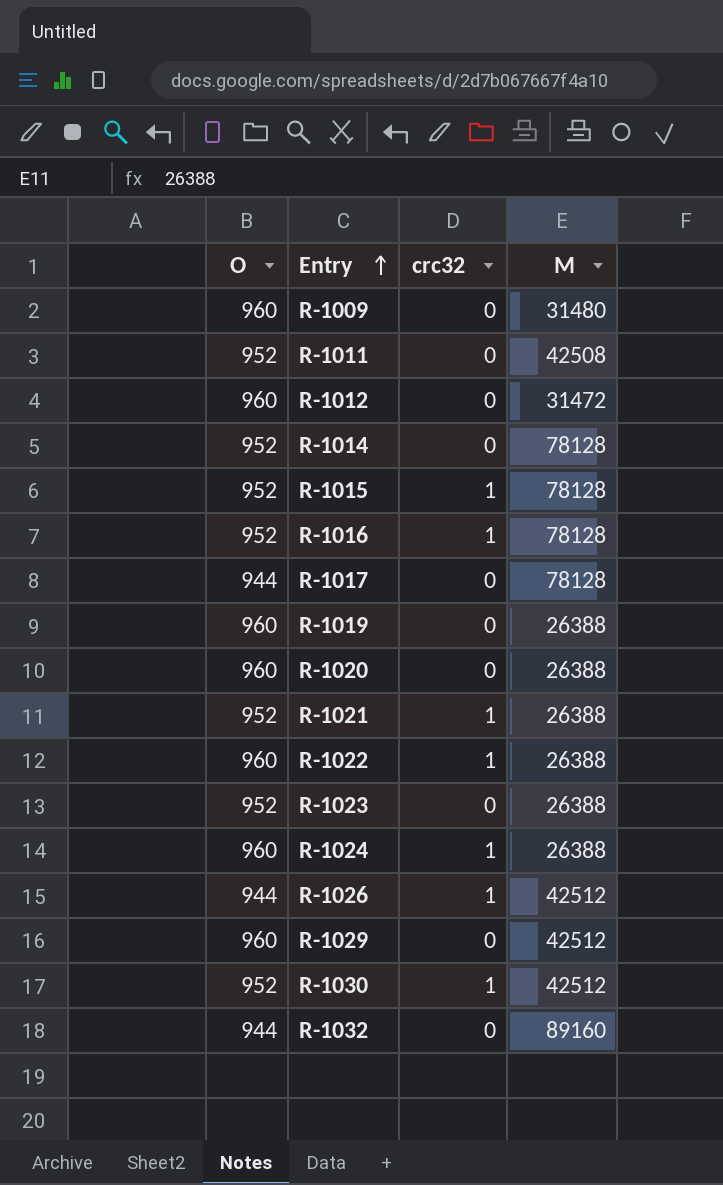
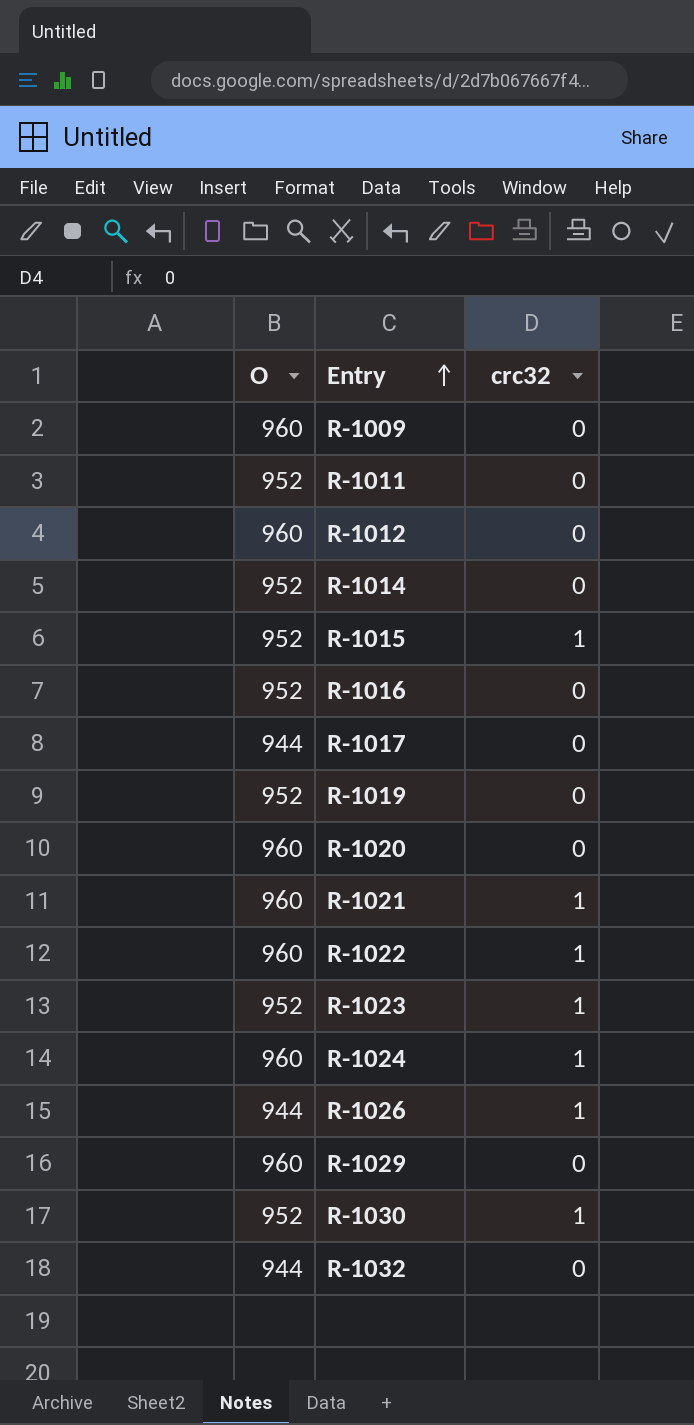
column M | position: 4 -> none
R-1016 | crc32: 1 -> 0
R-1019 | O: 960 -> 952
R-1021 | O: 952 -> 960
R-1023 | crc32: 0 -> 1

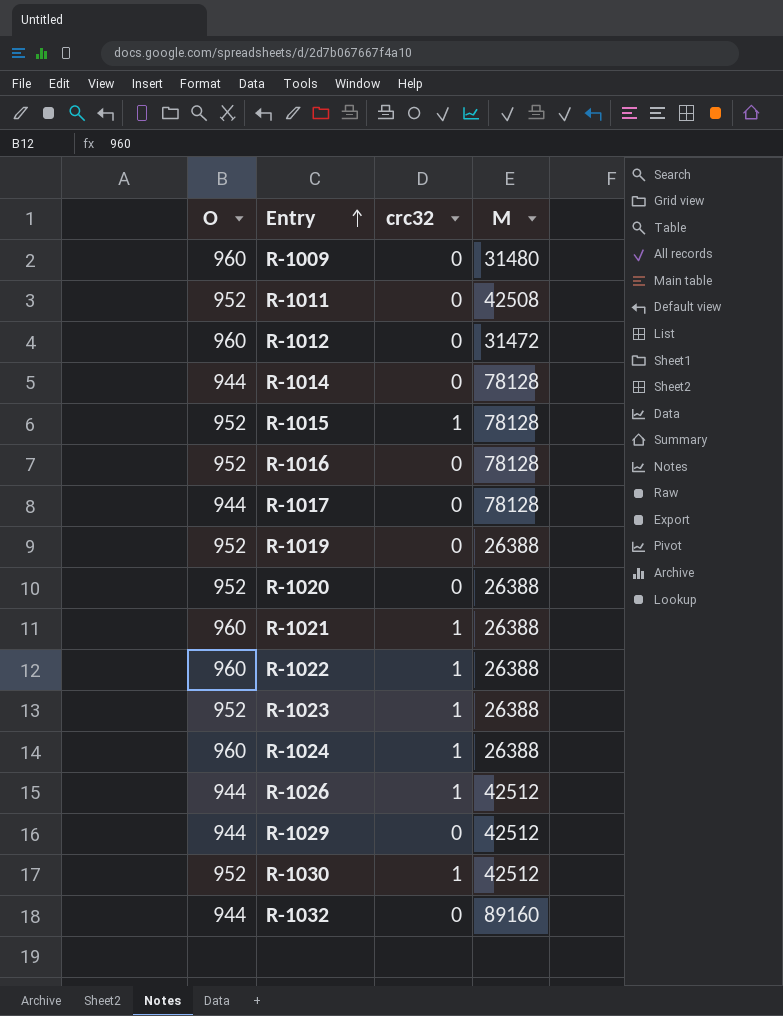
column M | position: none -> 4
R-1014 | O: 952 -> 944
R-1020 | O: 960 -> 952
R-1029 | O: 960 -> 944

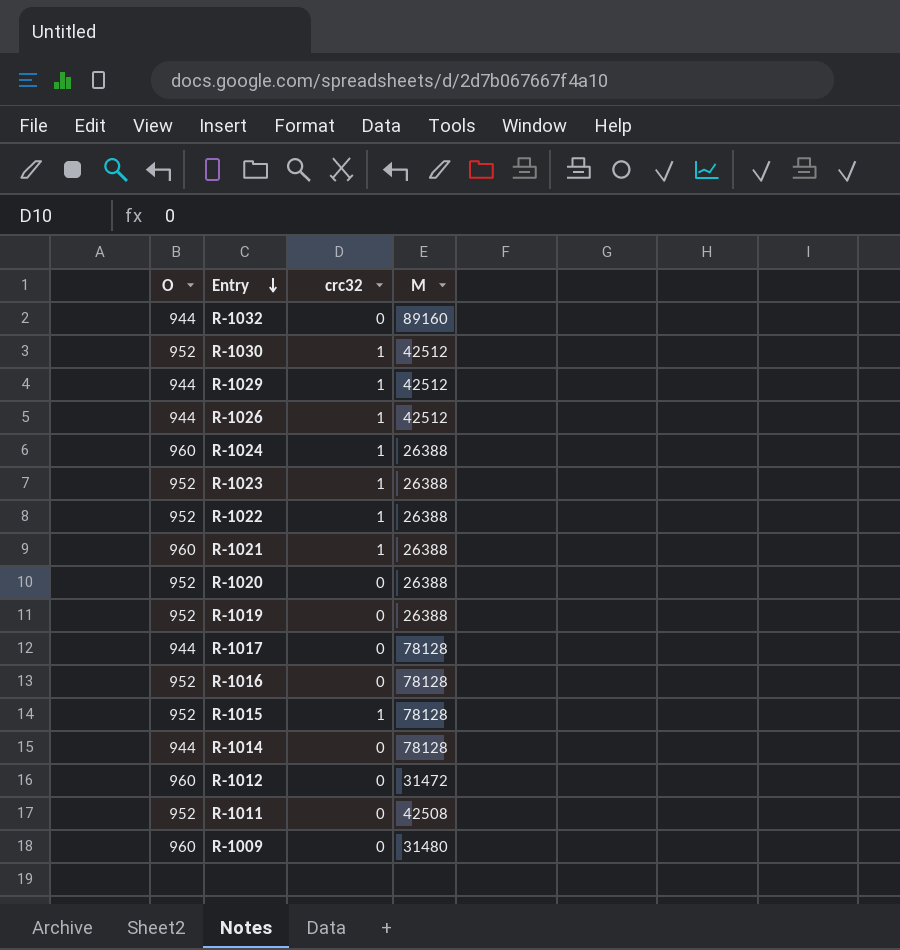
row order: Entry ascending -> Entry descending
R-1029 | crc32: 0 -> 1
R-1022 | O: 960 -> 952

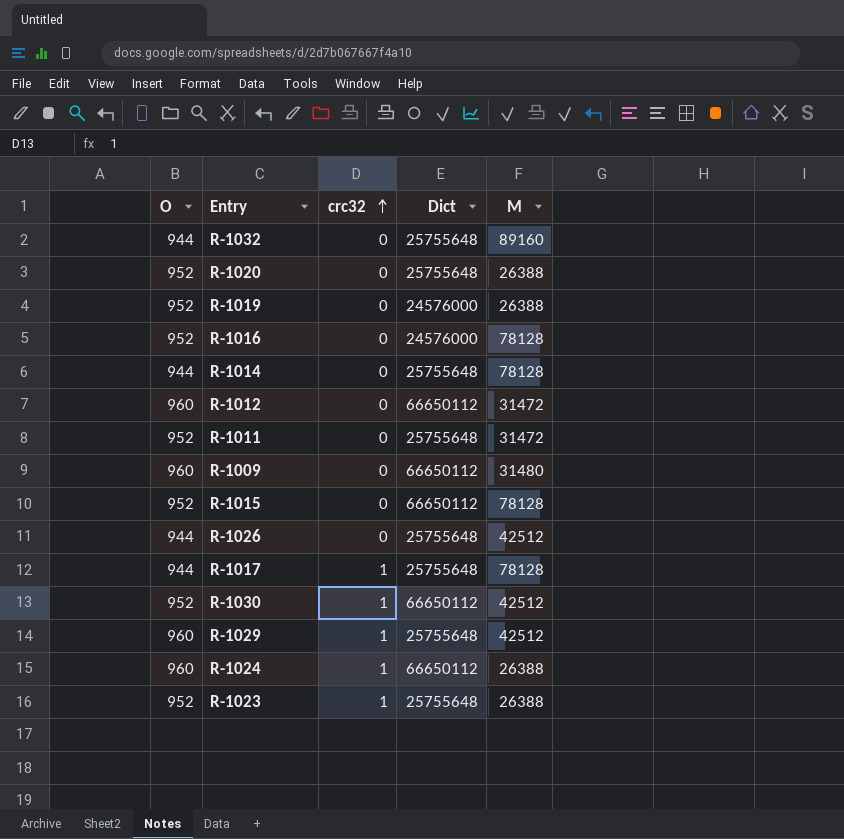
row order: Entry descending -> crc32 ascending
column Dict | position: none -> 4
row R-1022: 952 | 1 | 26388 -> none
row R-1021: 960 | 1 | 26388 -> none
R-1011 | M: 42508 -> 31472
R-1015 | crc32: 1 -> 0
R-1026 | crc32: 1 -> 0
R-1017 | crc32: 0 -> 1
R-1029 | O: 944 -> 960

